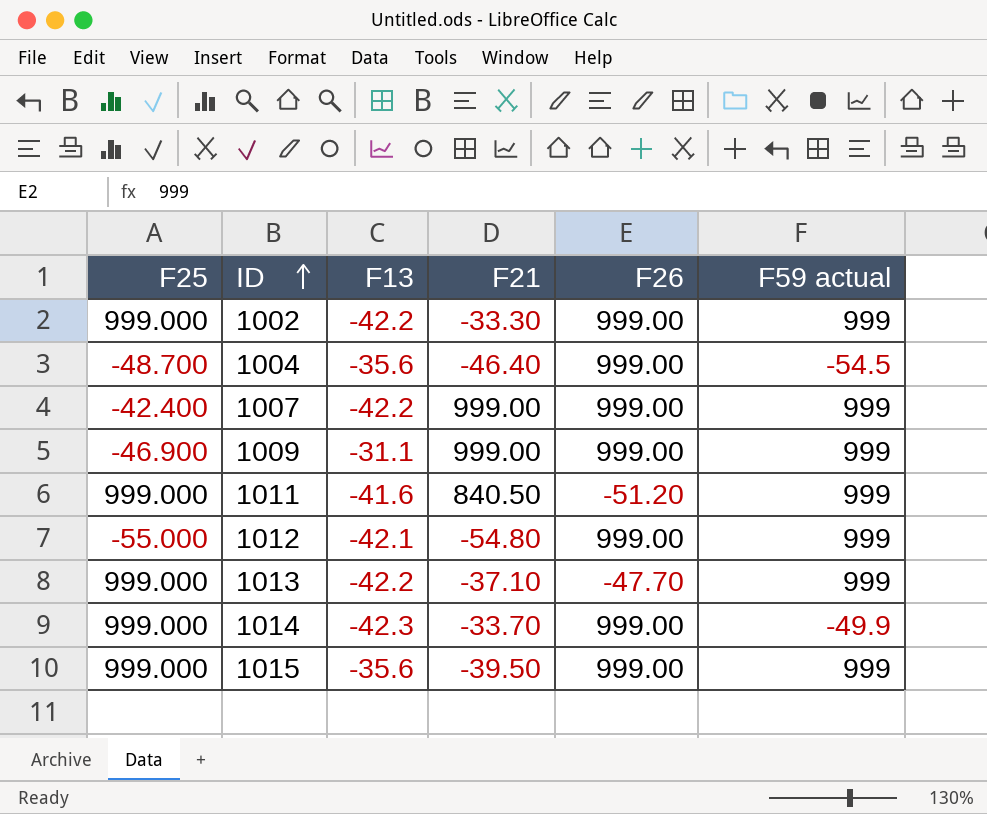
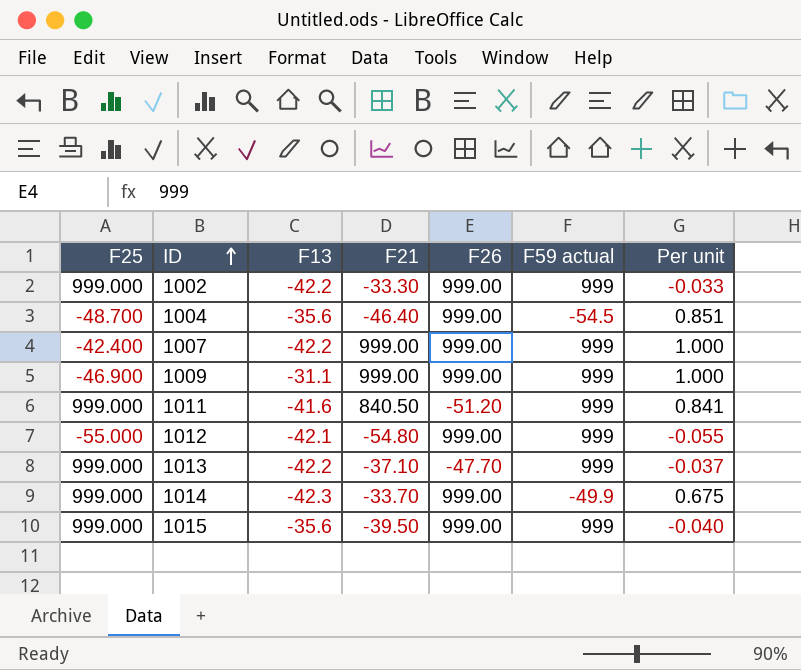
column Per unit | formula: none -> [F21] / [F59 actual]

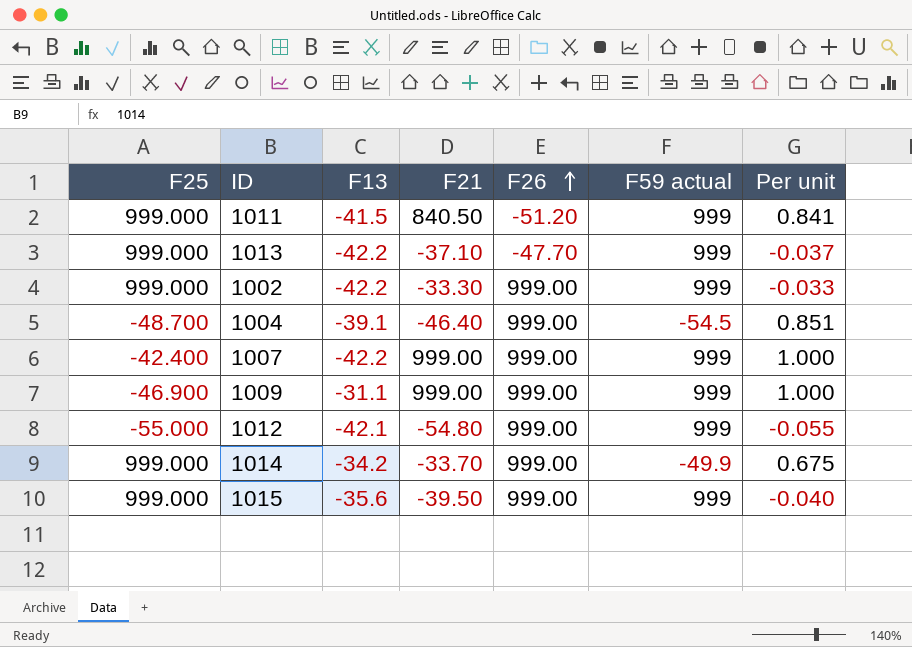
row order: ID ascending -> F26 ascending
1011 | F13: -41.6 -> -41.5
1004 | F13: -35.6 -> -39.1
1014 | F13: -42.3 -> -34.2

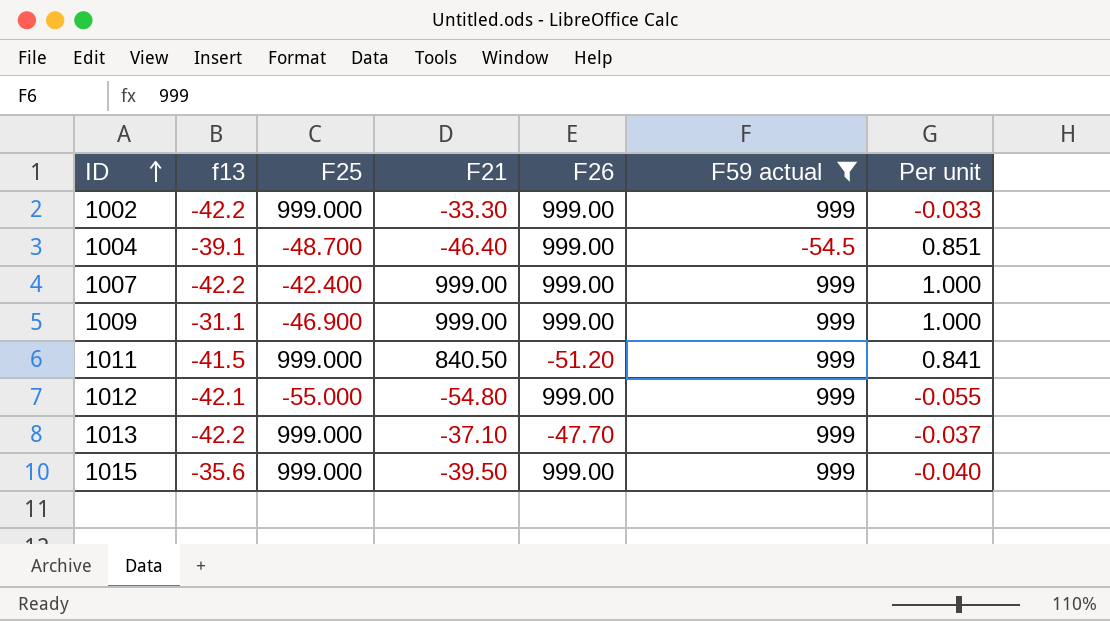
filter: none -> F59 actual != -49.9
row order: F26 ascending -> ID ascending
column name: F13 -> f13
column F25 | position: 1 -> 3

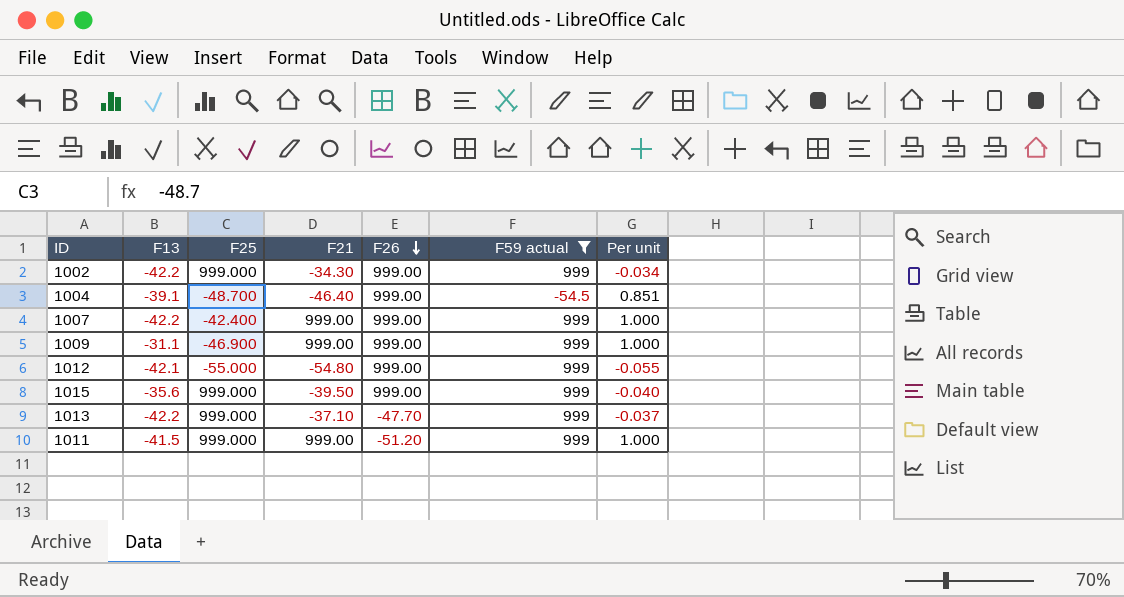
row order: ID ascending -> F26 descending
column name: f13 -> F13
1002 | F21: -33.30 -> -34.30
1002 | Per unit: -0.033 -> -0.034
1011 | F21: 840.50 -> 999.00
1011 | Per unit: 0.841 -> 1.000

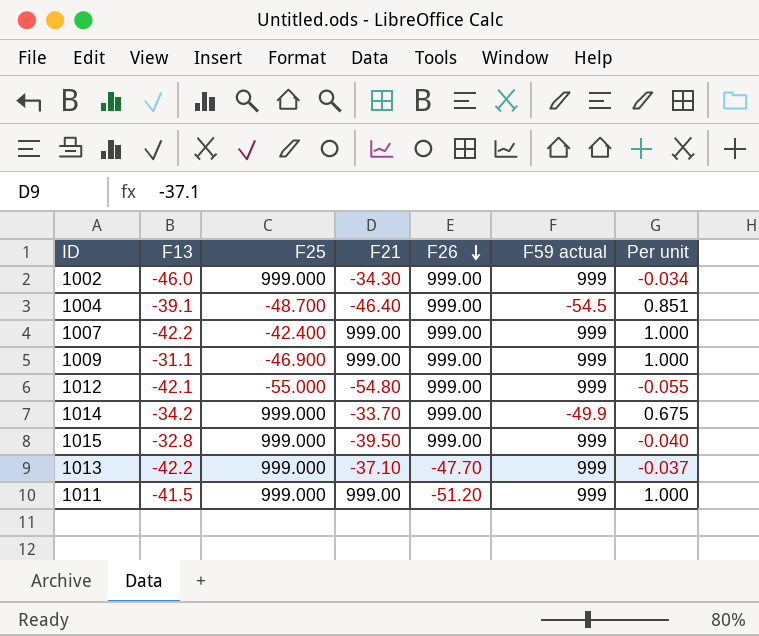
filter: F59 actual != -49.9 -> none
1002 | F13: -42.2 -> -46.0
1015 | F13: -35.6 -> -32.8

